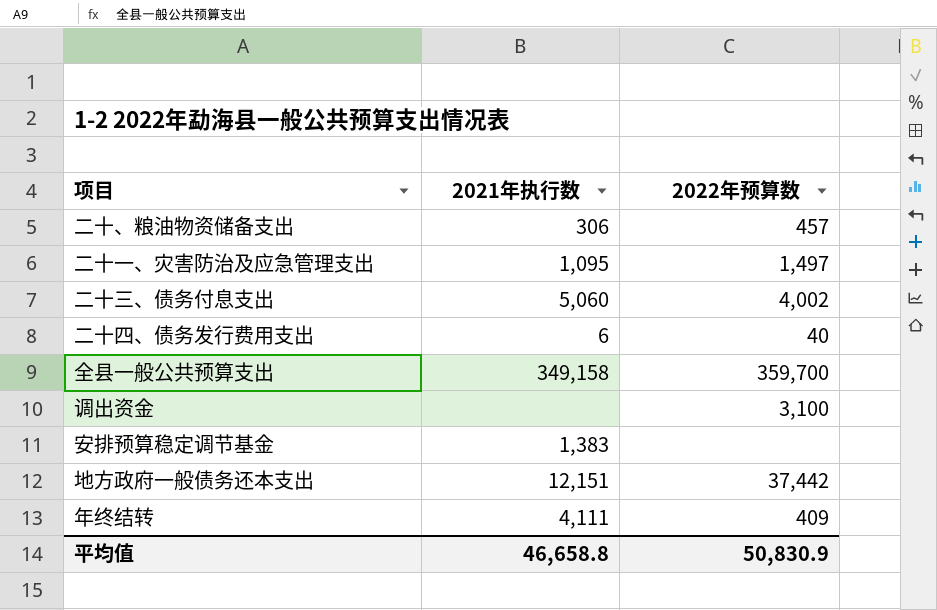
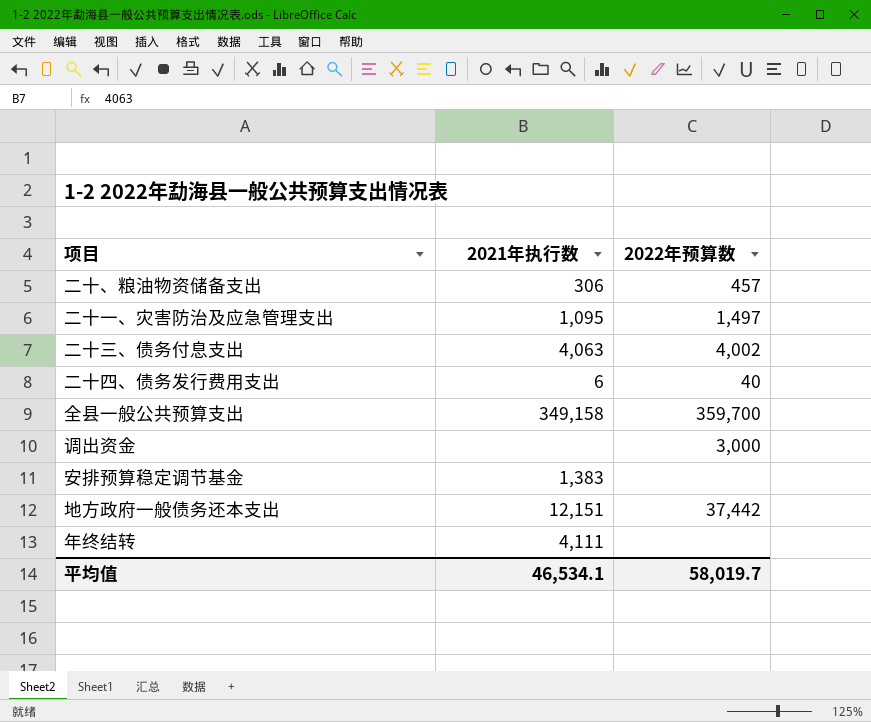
二十三、债务付息支出 | 2021年执行数: 5,060 -> 4,063
调出资金 | 2022年预算数: 3,100 -> 3,000
年终结转 | 2022年预算数: 409 -> none
平均值 | 2021年执行数: 46,658.8 -> 46,534.1
平均值 | 2022年预算数: 50,830.9 -> 58,019.7

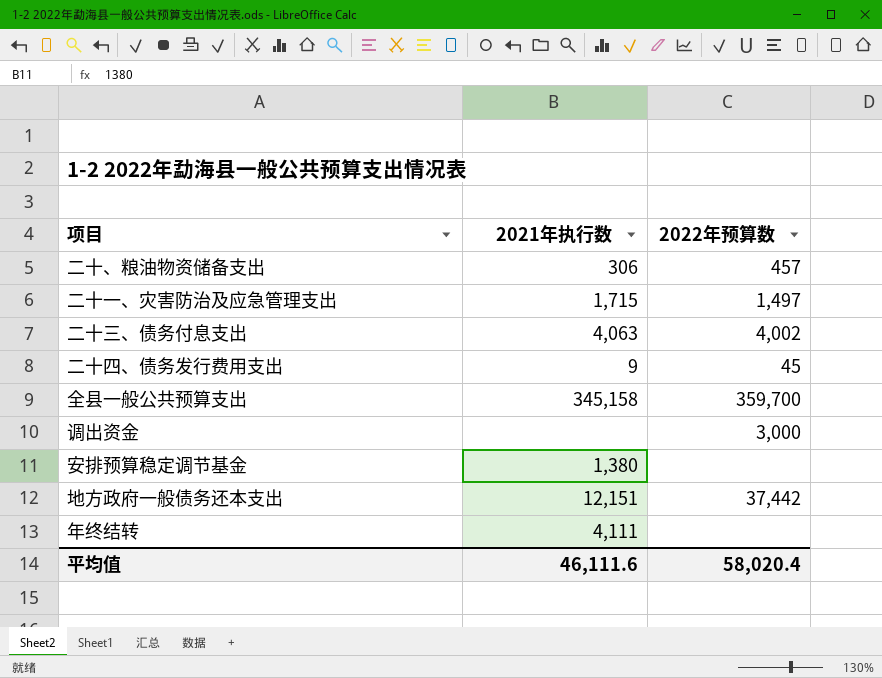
二十一、灾害防治及应急管理支出 | 2021年执行数: 1,095 -> 1,715
二十四、债务发行费用支出 | 2021年执行数: 6 -> 9
二十四、债务发行费用支出 | 2022年预算数: 40 -> 45
全县一般公共预算支出 | 2021年执行数: 349,158 -> 345,158
安排预算稳定调节基金 | 2021年执行数: 1,383 -> 1,380
平均值 | 2021年执行数: 46,534.1 -> 46,111.6
平均值 | 2022年预算数: 58,019.7 -> 58,020.4

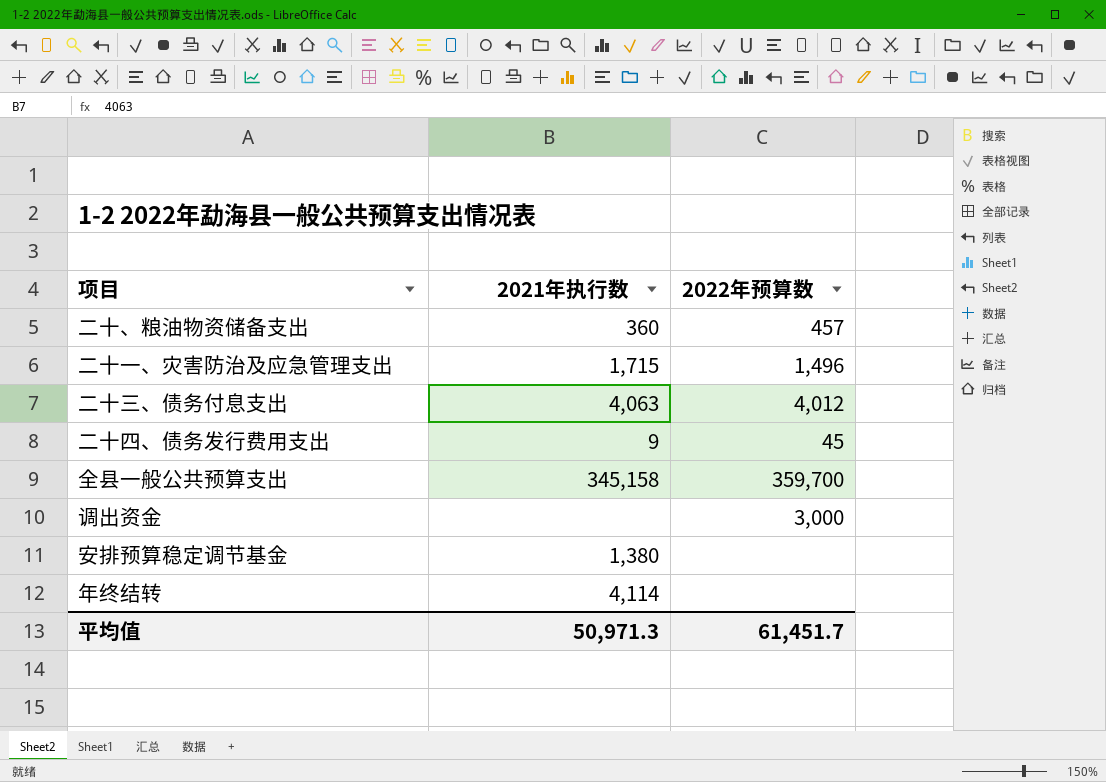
row 地方政府一般债务还本支出: 12,151 | 37,442 -> none
二十、粮油物资储备支出 | 2021年执行数: 306 -> 360
二十一、灾害防治及应急管理支出 | 2022年预算数: 1,497 -> 1,496
二十三、债务付息支出 | 2022年预算数: 4,002 -> 4,012
年终结转 | 2021年执行数: 4,111 -> 4,114
平均值 | 2021年执行数: 46,111.6 -> 50,971.3
平均值 | 2022年预算数: 58,020.4 -> 61,451.7

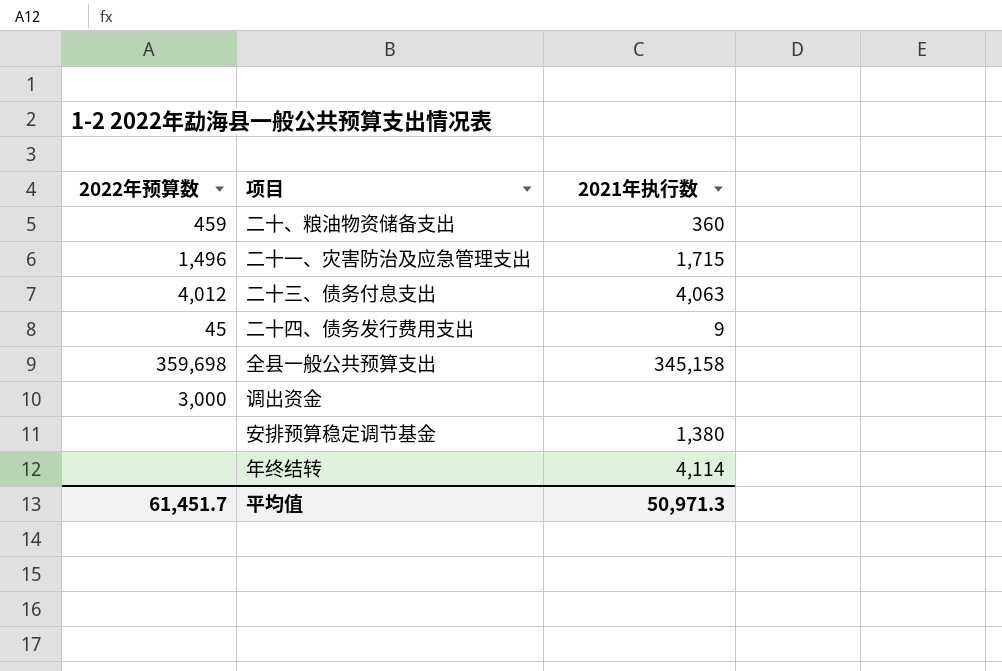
column 2022年预算数 | position: 3 -> 1
二十、粮油物资储备支出 | 2022年预算数: 457 -> 459
全县一般公共预算支出 | 2022年预算数: 359,700 -> 359,698

